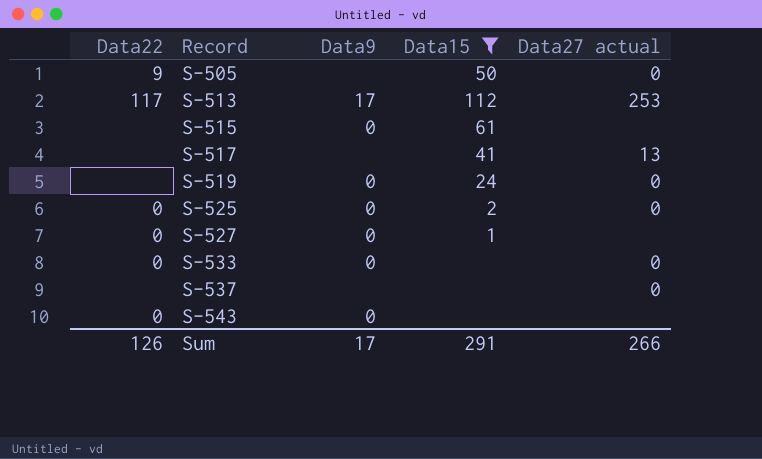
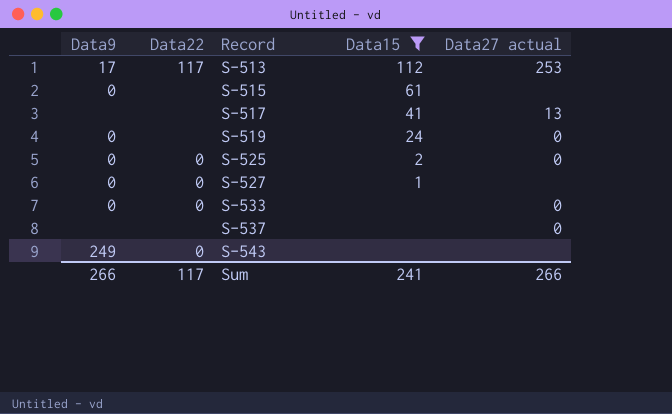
column Data9 | position: 3 -> 1
row S-505: 9 | none | 50 | 0 -> none
S-543 | Data9: 0 -> 249
Sum | Data9: 17 -> 266
Sum | Data22: 126 -> 117
Sum | Data15: 291 -> 241

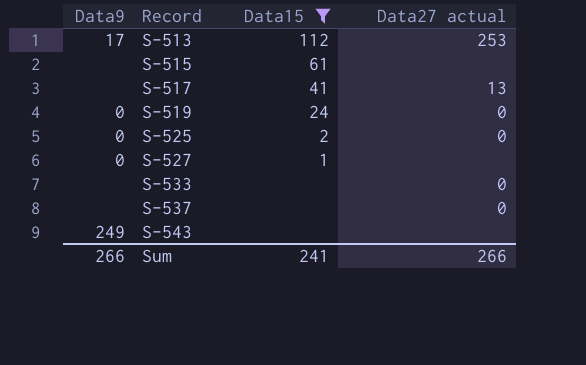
column Data22 | position: 2 -> none
S-515 | Data9: 0 -> none
S-533 | Data9: 0 -> none

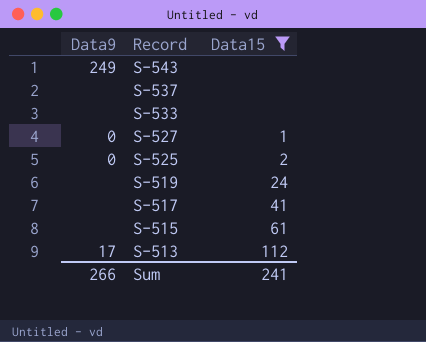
row order: Record ascending -> Record descending
column Data27 actual | position: 4 -> none
S-519 | Data9: 0 -> none

